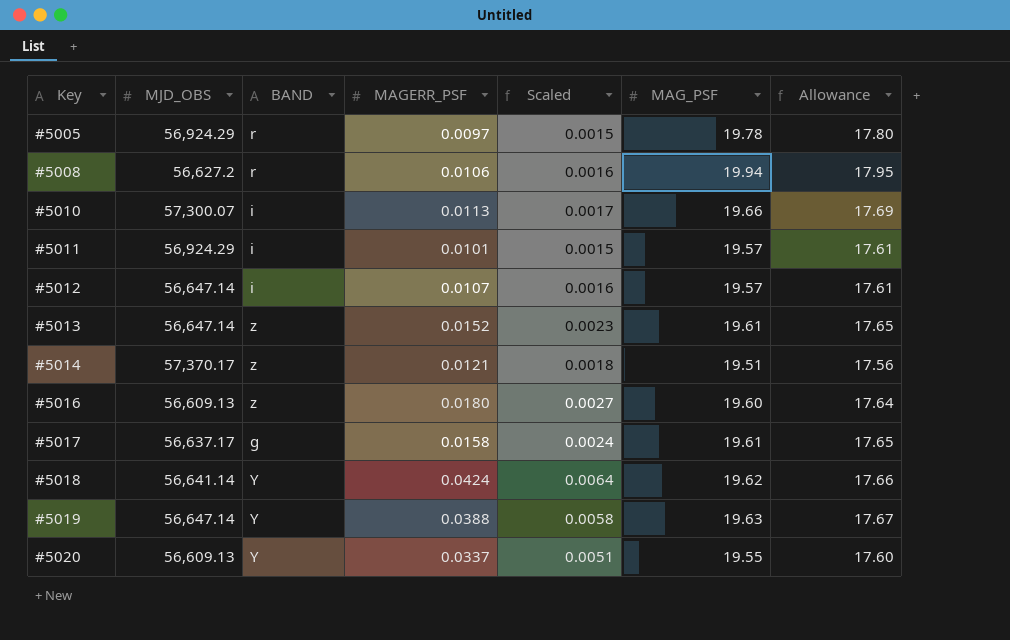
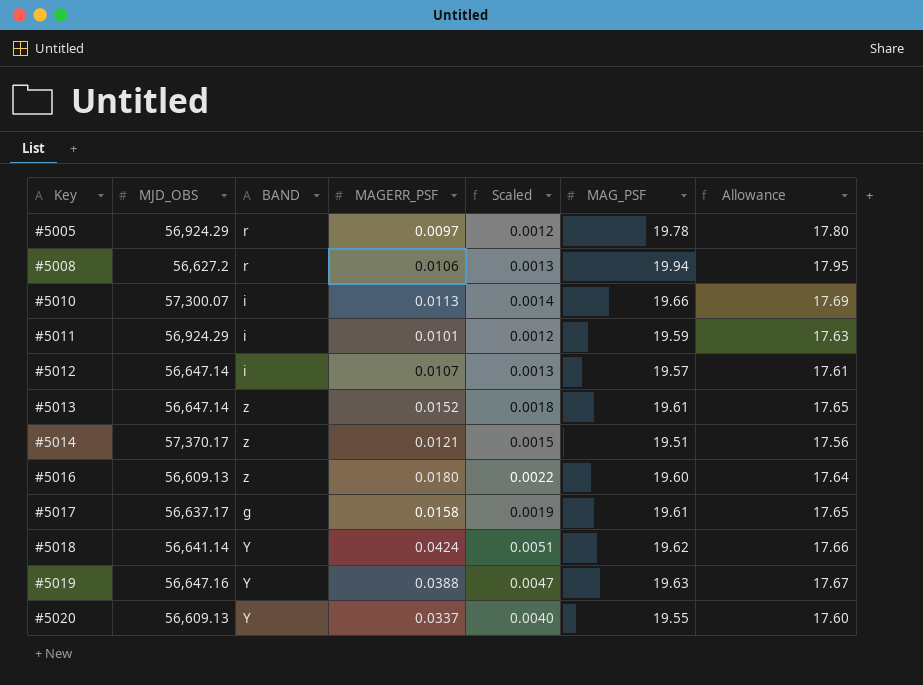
column Scaled | formula: [MAGERR_PSF] * 0.15 -> [MAGERR_PSF] * 0.12
#5011 | MAG_PSF: 19.57 -> 19.59
#5011 | Allowance: 17.61 -> 17.63
#5019 | MJD_OBS: 56,647.14 -> 56,647.16

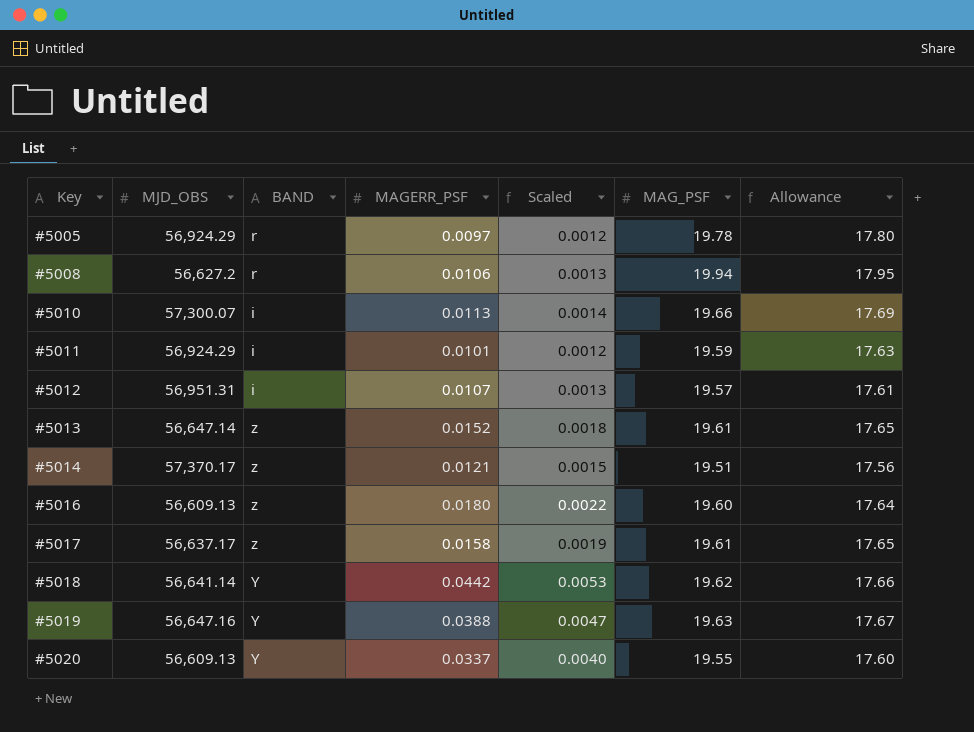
#5012 | MJD_OBS: 56,647.14 -> 56,951.31
#5017 | BAND: g -> z
#5018 | MAGERR_PSF: 0.0424 -> 0.0442
#5018 | Scaled: 0.0051 -> 0.0053

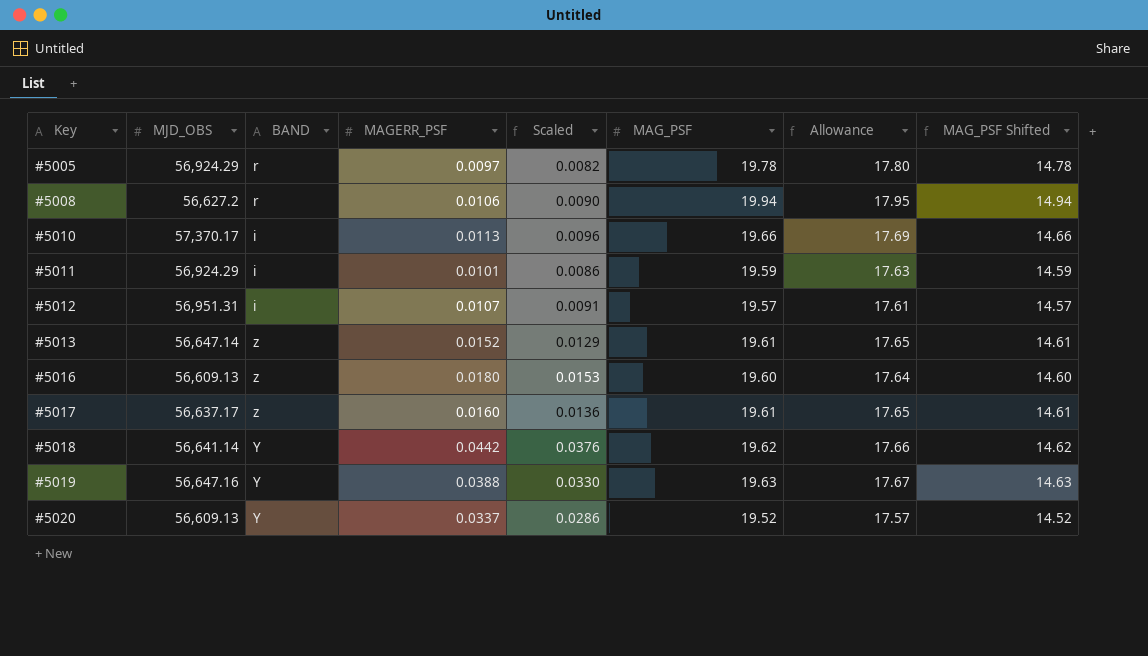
column Scaled | formula: [MAGERR_PSF] * 0.12 -> [MAGERR_PSF] * 0.85
column MAG_PSF Shifted | formula: none -> [MAG_PSF] - 5
row #5014: 57,370.17 | z | 0.0121 | 0.0015 | 19.51 | 17.56 -> none
#5010 | MJD_OBS: 57,300.07 -> 57,370.17
#5017 | MAGERR_PSF: 0.0158 -> 0.0160
#5020 | MAG_PSF: 19.55 -> 19.52
#5020 | Allowance: 17.60 -> 17.57

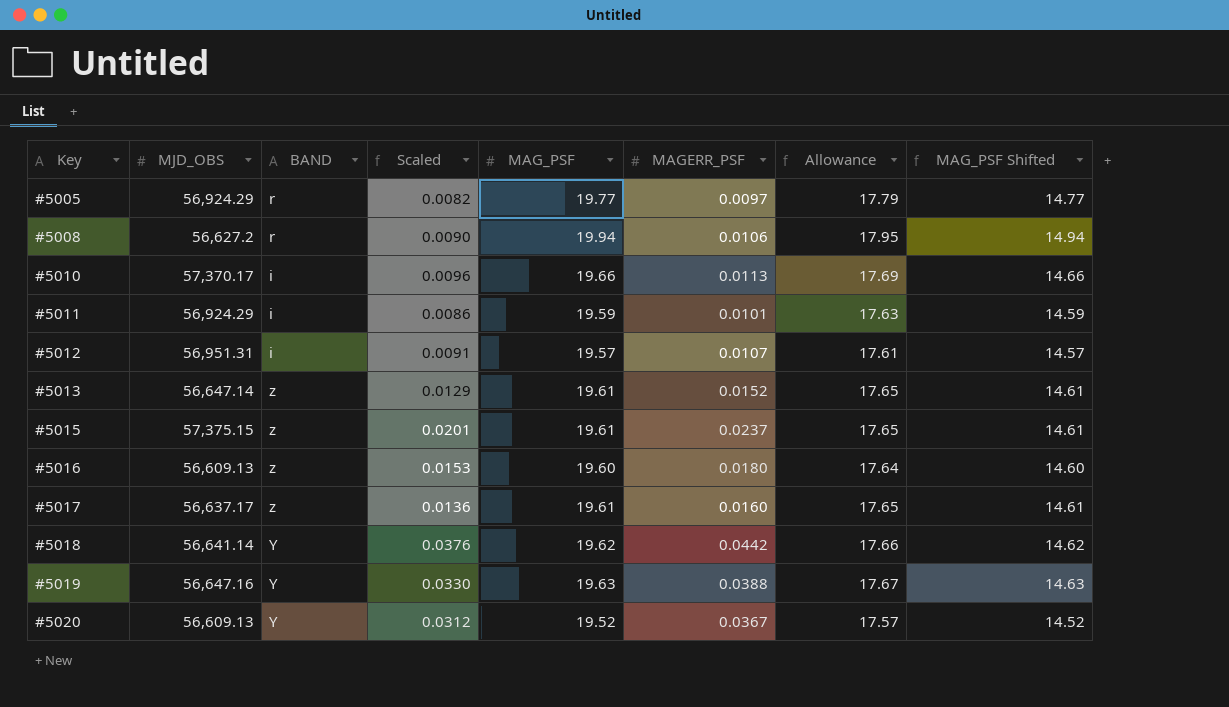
column MAGERR_PSF | position: 4 -> 6
#5005 | MAG_PSF: 19.78 -> 19.77
#5005 | Allowance: 17.80 -> 17.79
#5005 | MAG_PSF Shifted: 14.78 -> 14.77
row #5015: none -> 57,375.15 | z | 0.0201 | 19.61 | 0.0237 | 17.65 | 14.61
#5020 | Scaled: 0.0286 -> 0.0312
#5020 | MAGERR_PSF: 0.0337 -> 0.0367

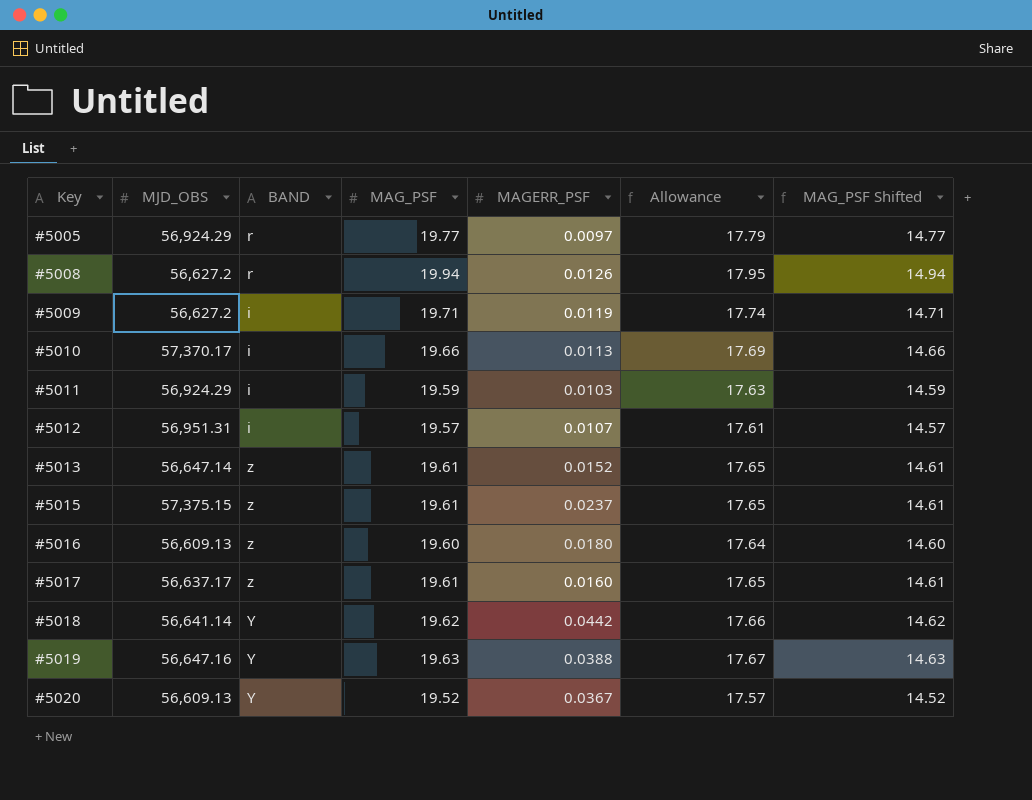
column Scaled | formula: [MAGERR_PSF] * 0.85 -> none
#5008 | MAGERR_PSF: 0.0106 -> 0.0126
row #5009: none -> 56,627.2 | i | 19.71 | 0.0119 | 17.74 | 14.71
#5011 | MAGERR_PSF: 0.0101 -> 0.0103

